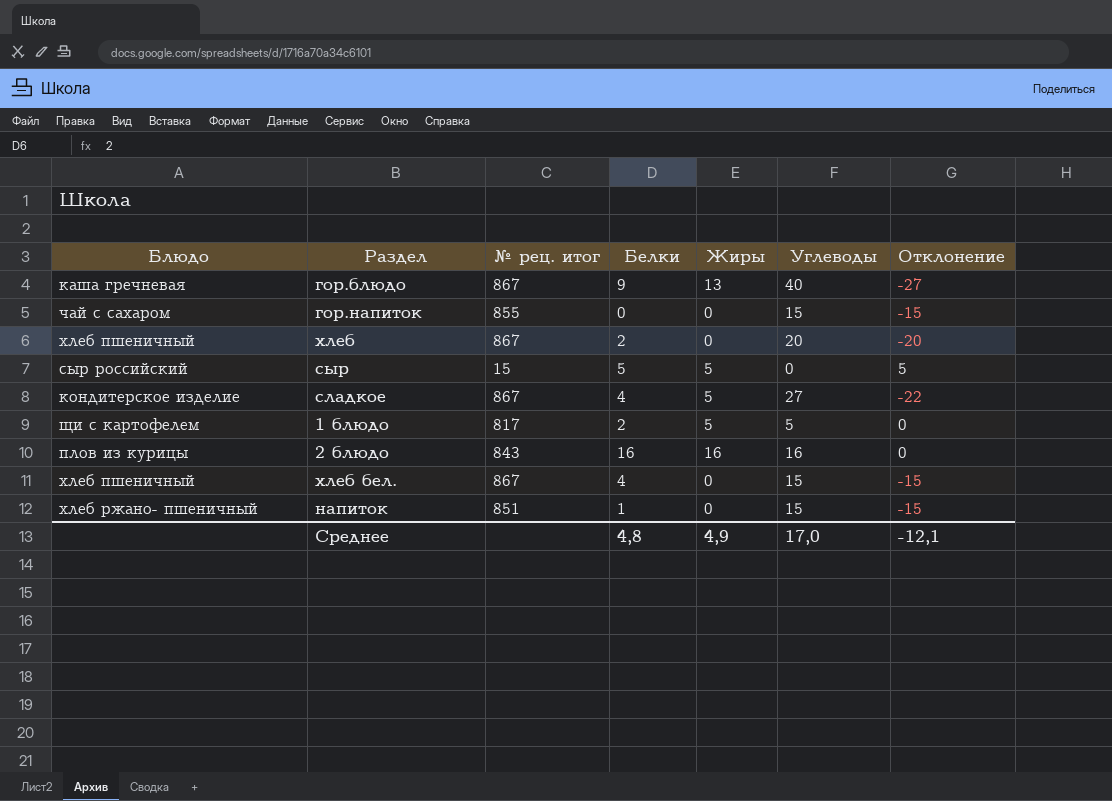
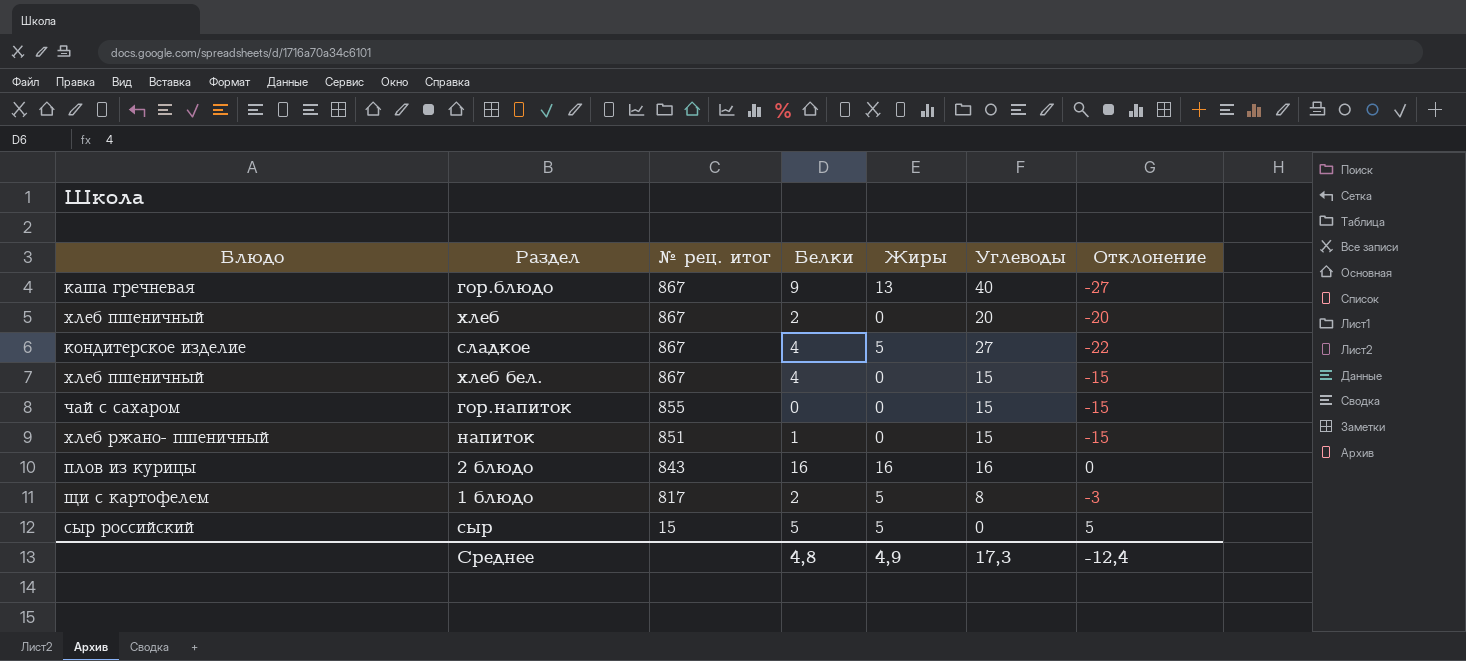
row order: none -> № рец. итог descending
1 блюдо | Углеводы: 5 -> 8
1 блюдо | Отклонение: 0 -> -3
Среднее | Углеводы: 17,0 -> 17,3
Среднее | Отклонение: -12,1 -> -12,4

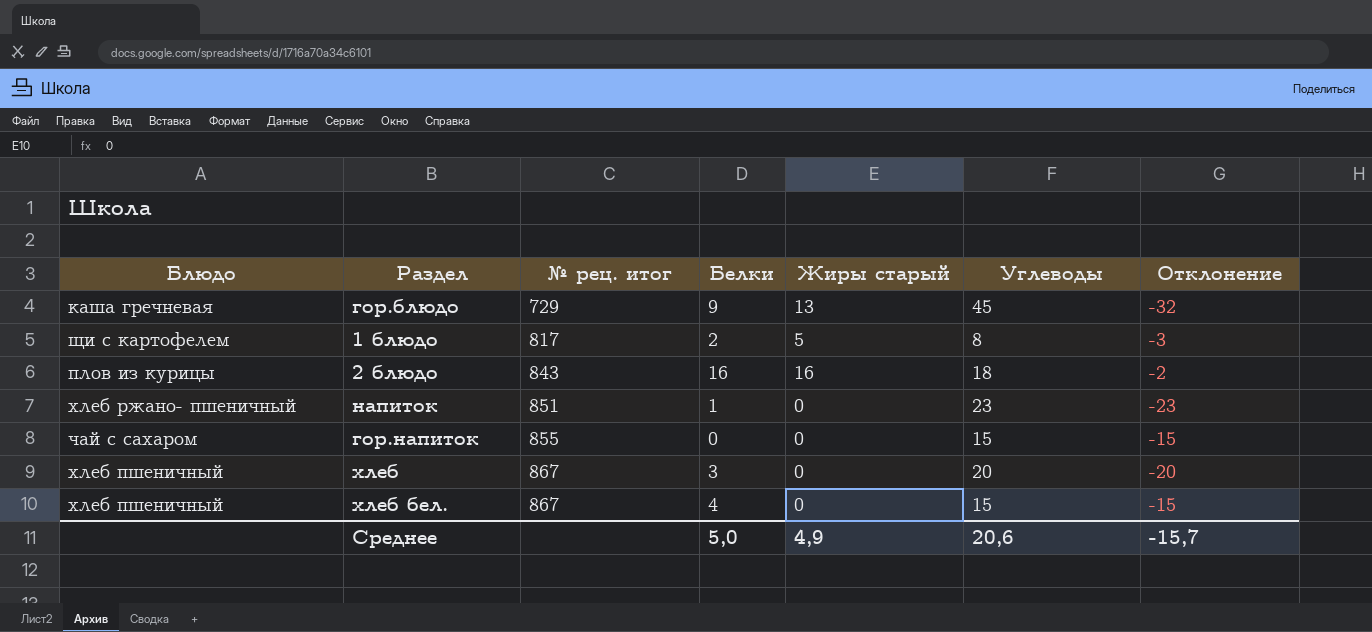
row order: № рец. итог descending -> № рец. итог ascending
column name: Жиры -> Жиры старый
row сладкое: кондитерское изделие | 867 | 4 | 5 | 27 | -22 -> none
row сыр: сыр российский | 15 | 5 | 5 | 0 | 5 -> none
гор.блюдо | № рец. итог: 867 -> 729
гор.блюдо | Углеводы: 40 -> 45
гор.блюдо | Отклонение: -27 -> -32
2 блюдо | Углеводы: 16 -> 18
2 блюдо | Отклонение: 0 -> -2
напиток | Углеводы: 15 -> 23
напиток | Отклонение: -15 -> -23
хлеб | Белки: 2 -> 3
Среднее | Белки: 4,8 -> 5,0
Среднее | Углеводы: 17,3 -> 20,6
Среднее | Отклонение: -12,4 -> -15,7

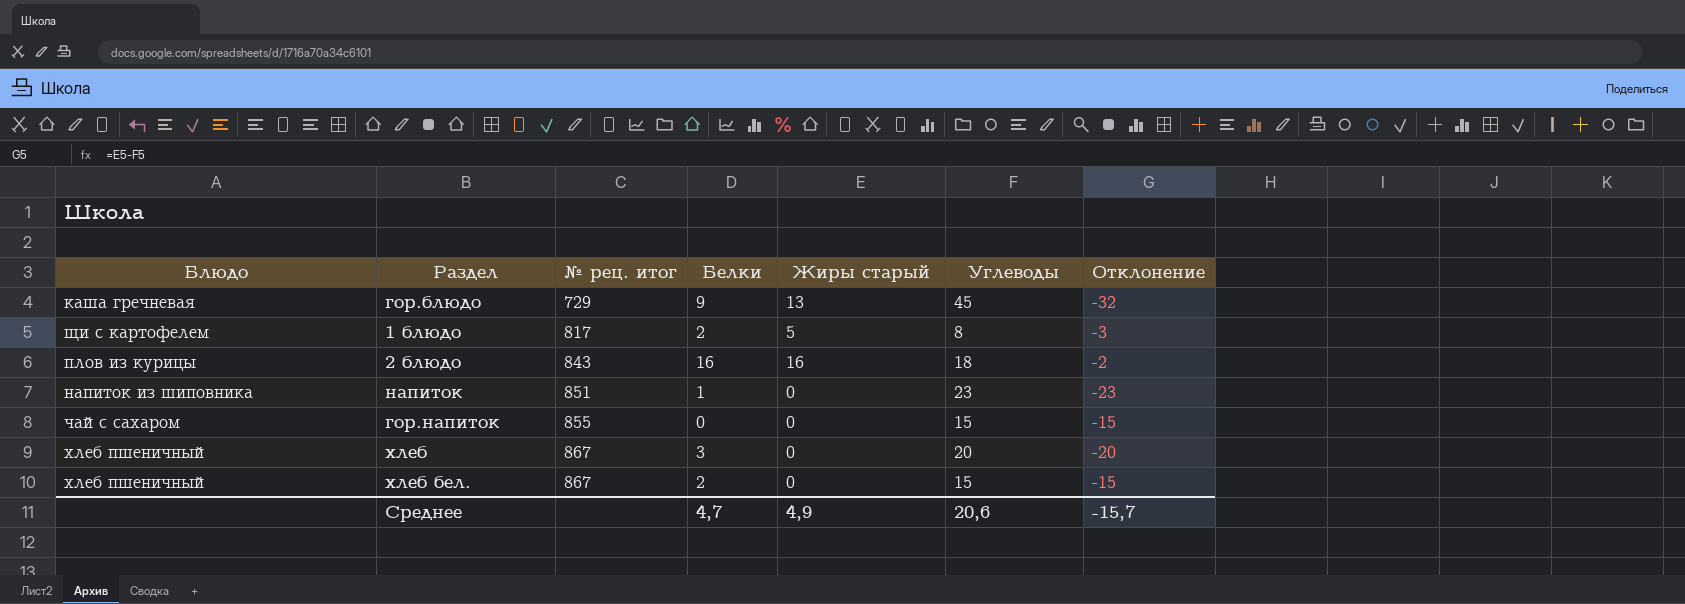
напиток | Блюдо: хлеб ржано- пшеничный -> напиток из шиповника
хлеб бел. | Белки: 4 -> 2
Среднее | Белки: 5,0 -> 4,7

